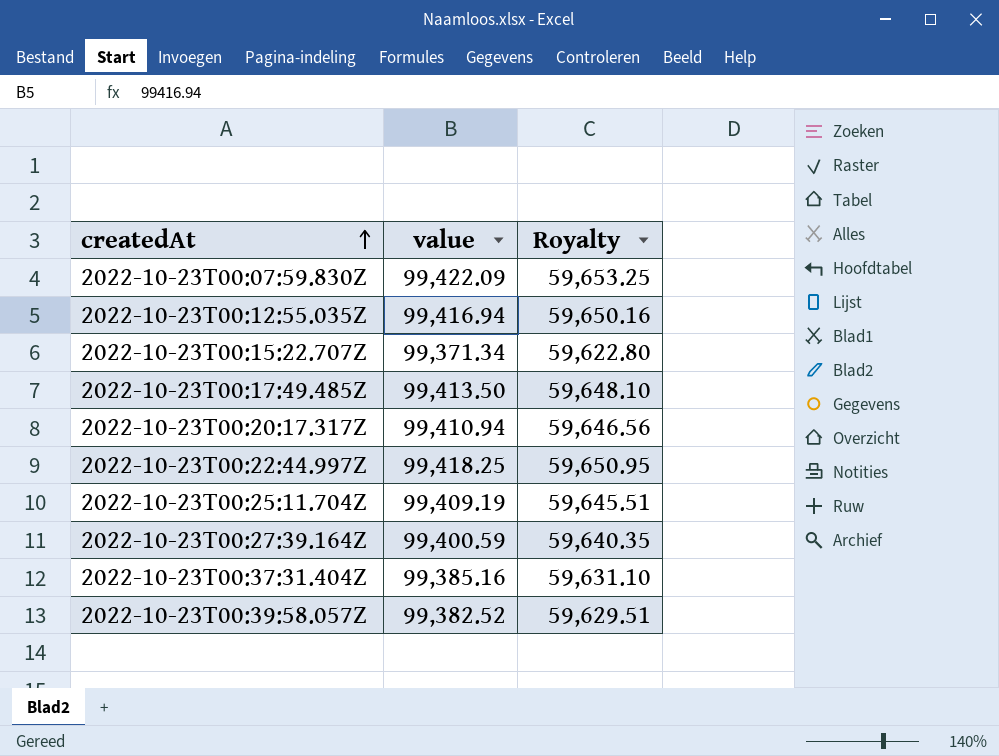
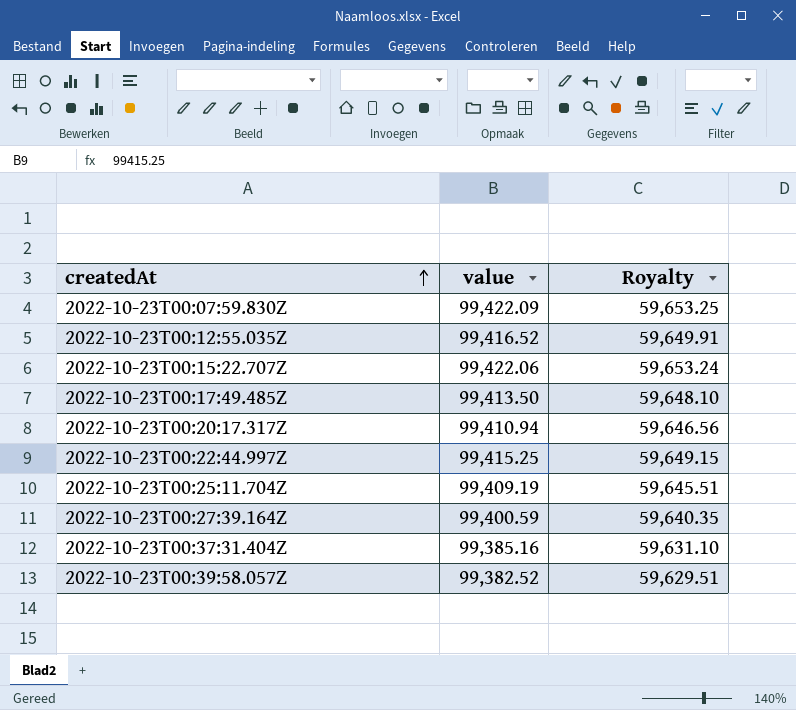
2022-10-23T00:12:55.035Z | value: 99,416.94 -> 99,416.52
2022-10-23T00:12:55.035Z | Royalty: 59,650.16 -> 59,649.91
2022-10-23T00:15:22.707Z | value: 99,371.34 -> 99,422.06
2022-10-23T00:15:22.707Z | Royalty: 59,622.80 -> 59,653.24
2022-10-23T00:22:44.997Z | value: 99,418.25 -> 99,415.25
2022-10-23T00:22:44.997Z | Royalty: 59,650.95 -> 59,649.15

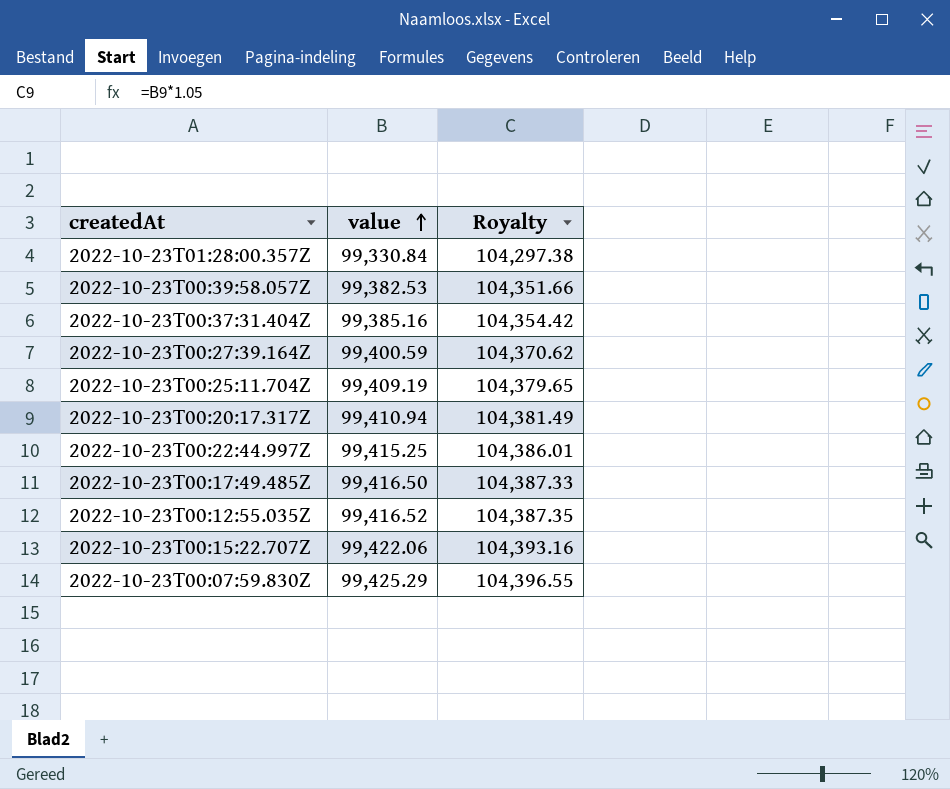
row order: createdAt ascending -> value ascending
column Royalty | formula: [value] * 0.6 -> [value] * 1.05
row 2022-10-23T01:28:00.357Z: none -> 99,330.84 | 104,297.38
2022-10-23T00:39:58.057Z | value: 99,382.52 -> 99,382.53
2022-10-23T00:17:49.485Z | value: 99,413.50 -> 99,416.50
2022-10-23T00:07:59.830Z | value: 99,422.09 -> 99,425.29

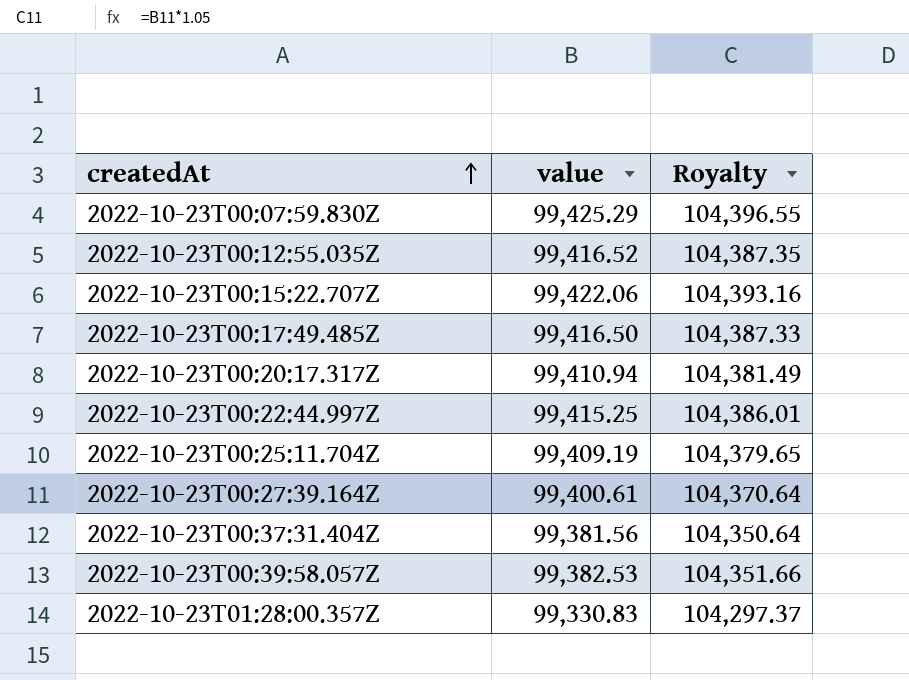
row order: value ascending -> createdAt ascending
2022-10-23T00:27:39.164Z | value: 99,400.59 -> 99,400.61
2022-10-23T00:27:39.164Z | Royalty: 104,370.62 -> 104,370.64
2022-10-23T00:37:31.404Z | value: 99,385.16 -> 99,381.56
2022-10-23T00:37:31.404Z | Royalty: 104,354.42 -> 104,350.64
2022-10-23T01:28:00.357Z | value: 99,330.84 -> 99,330.83
2022-10-23T01:28:00.357Z | Royalty: 104,297.38 -> 104,297.37

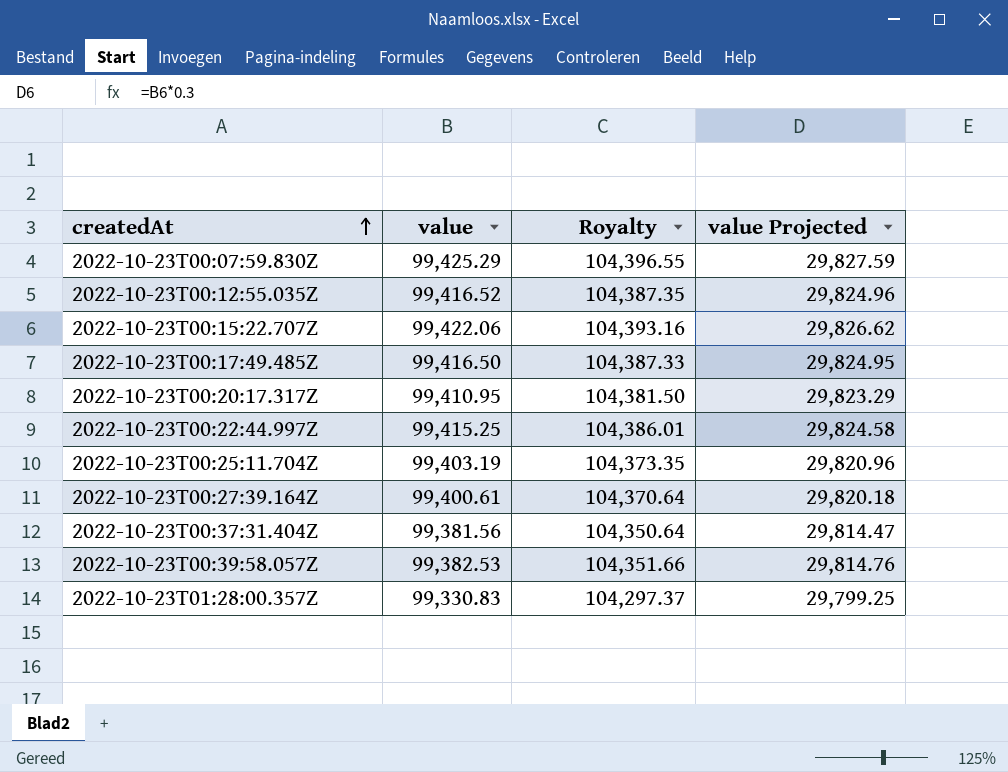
column value Projected | formula: none -> [value] * 0.3
2022-10-23T00:20:17.317Z | value: 99,410.94 -> 99,410.95
2022-10-23T00:20:17.317Z | Royalty: 104,381.49 -> 104,381.50
2022-10-23T00:25:11.704Z | value: 99,409.19 -> 99,403.19
2022-10-23T00:25:11.704Z | Royalty: 104,379.65 -> 104,373.35

